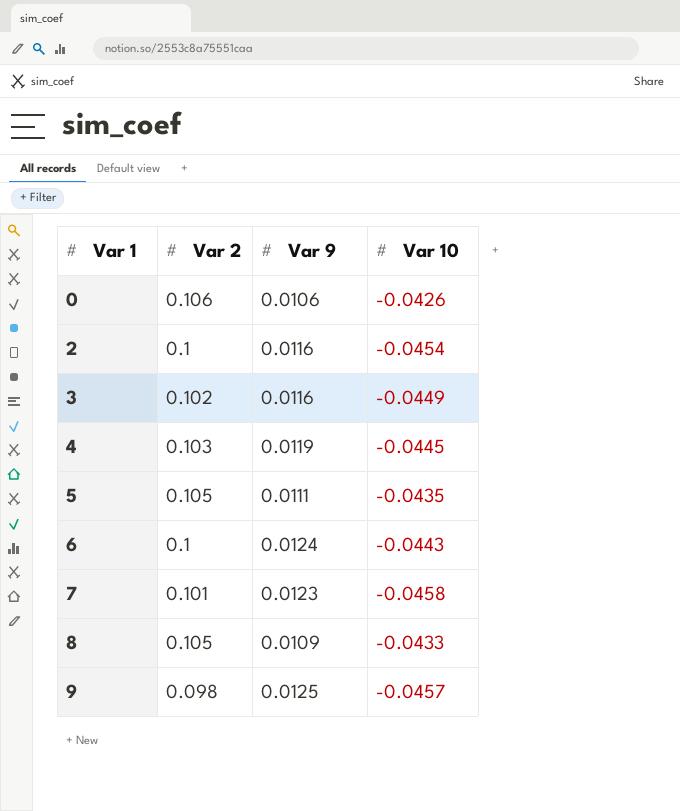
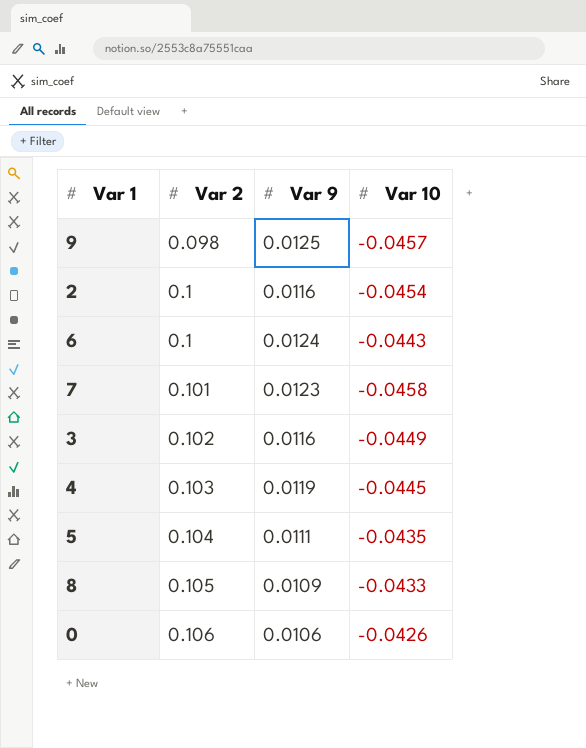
row order: Var 1 ascending -> Var 2 ascending
5 | Var 2: 0.105 -> 0.104

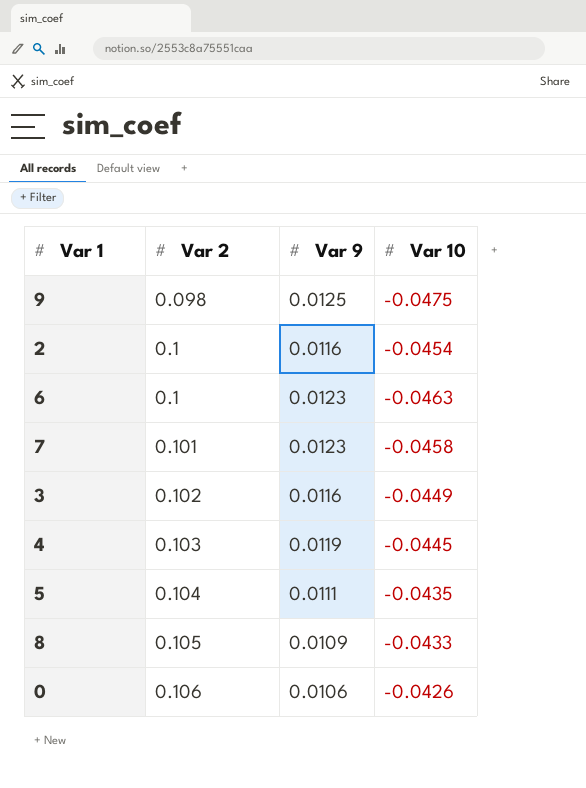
9 | Var 10: -0.0457 -> -0.0475
6 | Var 9: 0.0124 -> 0.0123
6 | Var 10: -0.0443 -> -0.0463

